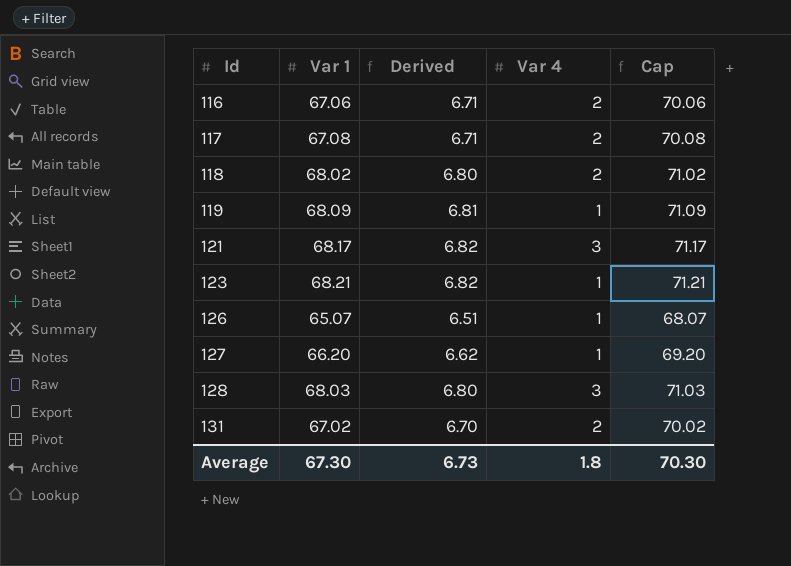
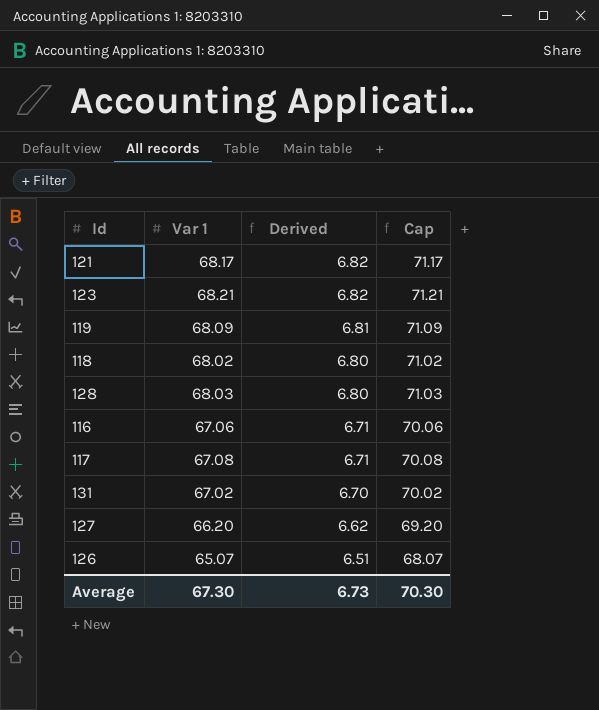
row order: Id ascending -> Derived descending
column Var 4 | position: 4 -> none

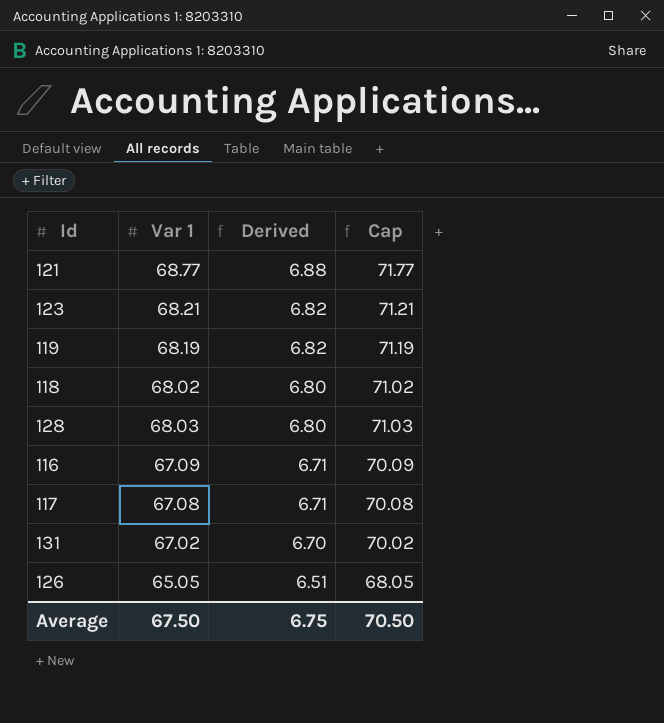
row 127: 66.20 | 6.62 | 69.20 -> none
121 | Var 1: 68.17 -> 68.77
121 | Derived: 6.82 -> 6.88
121 | Cap: 71.17 -> 71.77
119 | Var 1: 68.09 -> 68.19
119 | Derived: 6.81 -> 6.82
119 | Cap: 71.09 -> 71.19
116 | Var 1: 67.06 -> 67.09
116 | Cap: 70.06 -> 70.09
126 | Var 1: 65.07 -> 65.05
126 | Cap: 68.07 -> 68.05
Average | Var 1: 67.30 -> 67.50
Average | Derived: 6.73 -> 6.75
Average | Cap: 70.30 -> 70.50

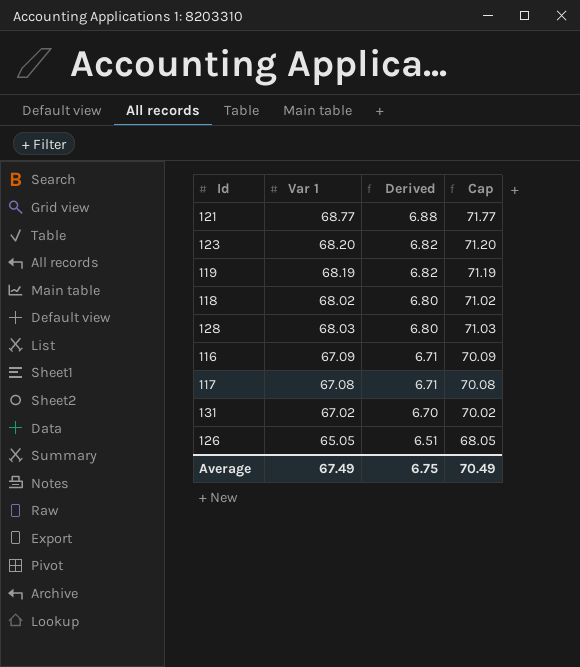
123 | Var 1: 68.21 -> 68.20
123 | Cap: 71.21 -> 71.20
Average | Var 1: 67.50 -> 67.49
Average | Cap: 70.50 -> 70.49

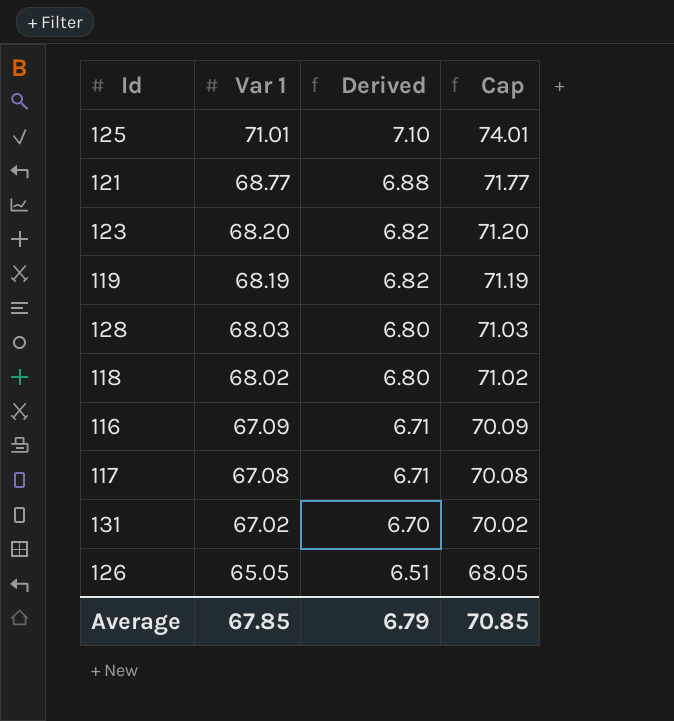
row order: Derived descending -> Var 1 descending
row 125: none -> 71.01 | 7.10 | 74.01
Average | Var 1: 67.49 -> 67.85
Average | Derived: 6.75 -> 6.79
Average | Cap: 70.49 -> 70.85

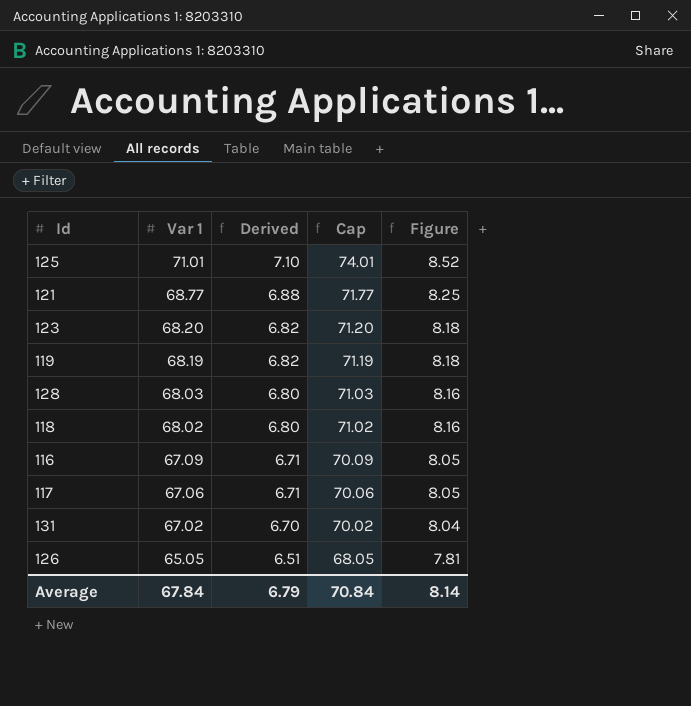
column Figure | formula: none -> [Var 1] * 0.12
117 | Var 1: 67.08 -> 67.06
117 | Cap: 70.08 -> 70.06
Average | Var 1: 67.85 -> 67.84
Average | Cap: 70.85 -> 70.84

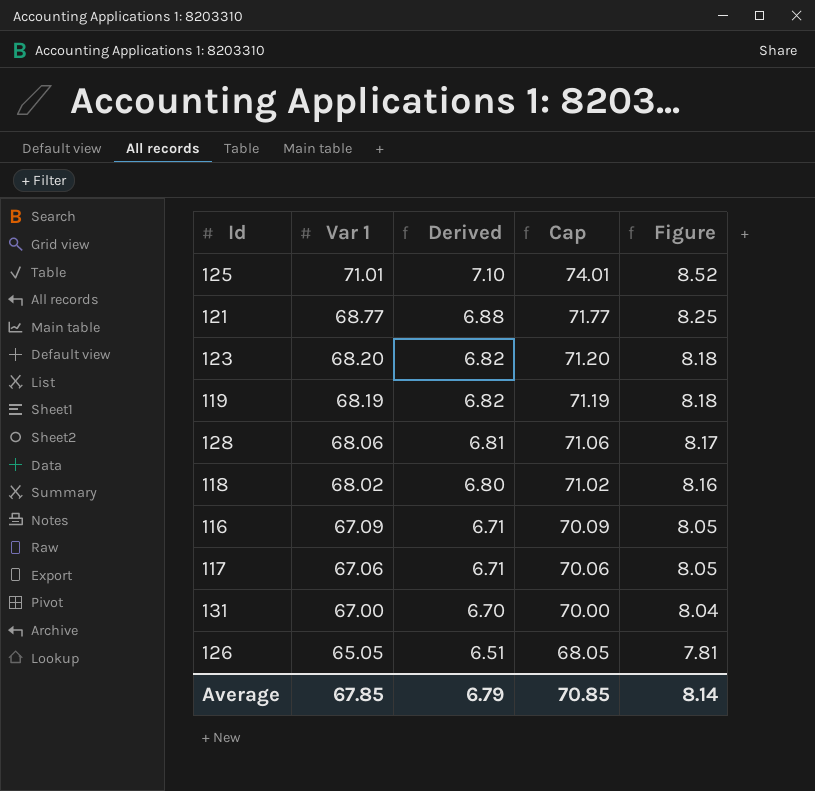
128 | Var 1: 68.03 -> 68.06
128 | Derived: 6.80 -> 6.81
128 | Cap: 71.03 -> 71.06
128 | Figure: 8.16 -> 8.17
131 | Var 1: 67.02 -> 67.00
131 | Cap: 70.02 -> 70.00
Average | Var 1: 67.84 -> 67.85
Average | Cap: 70.84 -> 70.85

